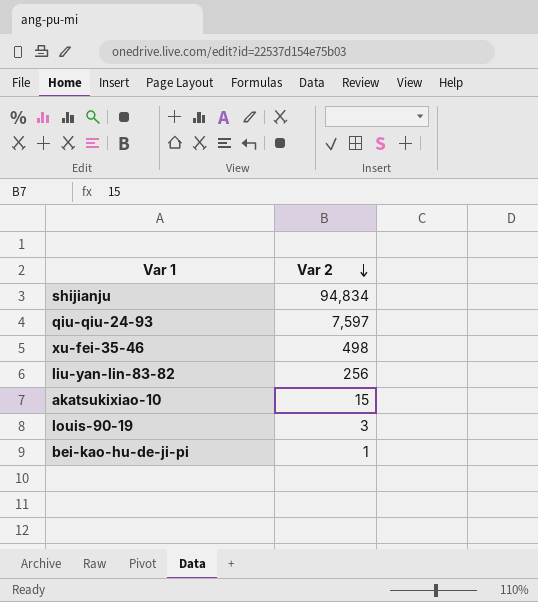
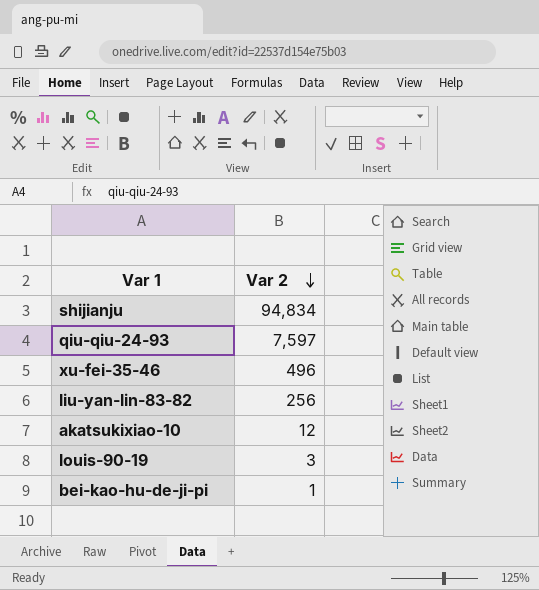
xu-fei-35-46 | Var 2: 498 -> 496
akatsukixiao-10 | Var 2: 15 -> 12

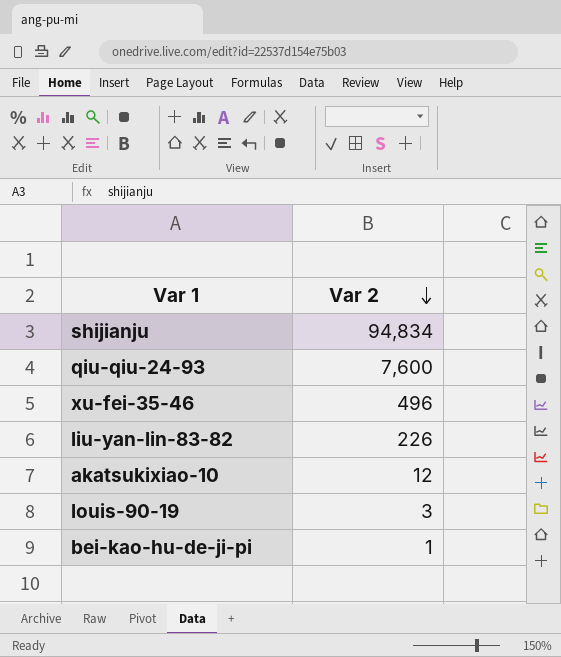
qiu-qiu-24-93 | Var 2: 7,597 -> 7,600
liu-yan-lin-83-82 | Var 2: 256 -> 226

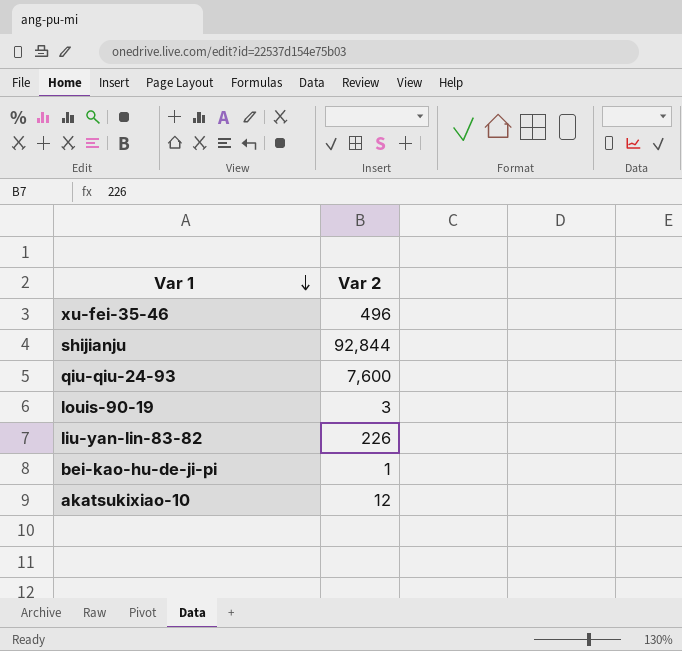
row order: Var 2 descending -> Var 1 descending
shijianju | Var 2: 94,834 -> 92,844

